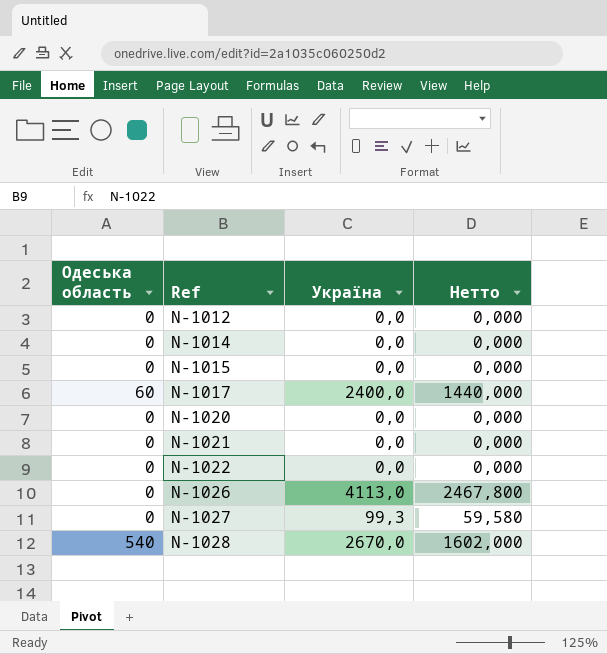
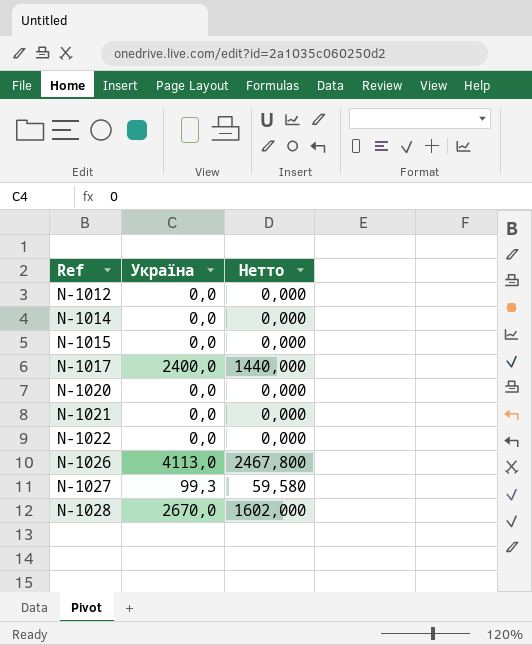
column Одеська область | position: 1 -> none

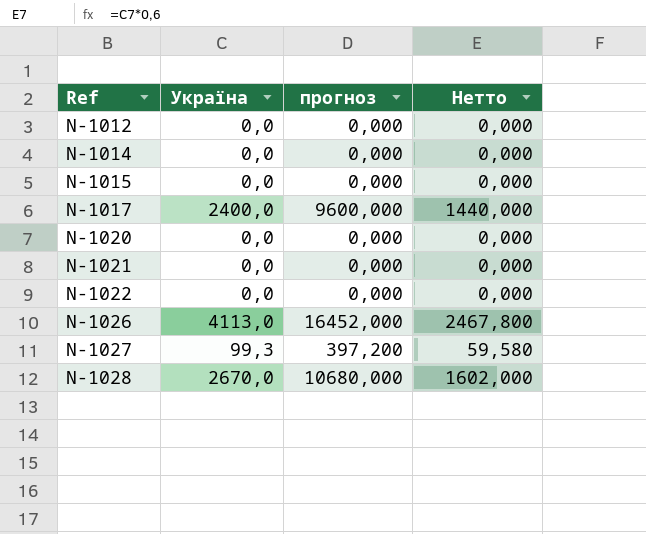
column прогноз | formula: none -> [Україна] * 4

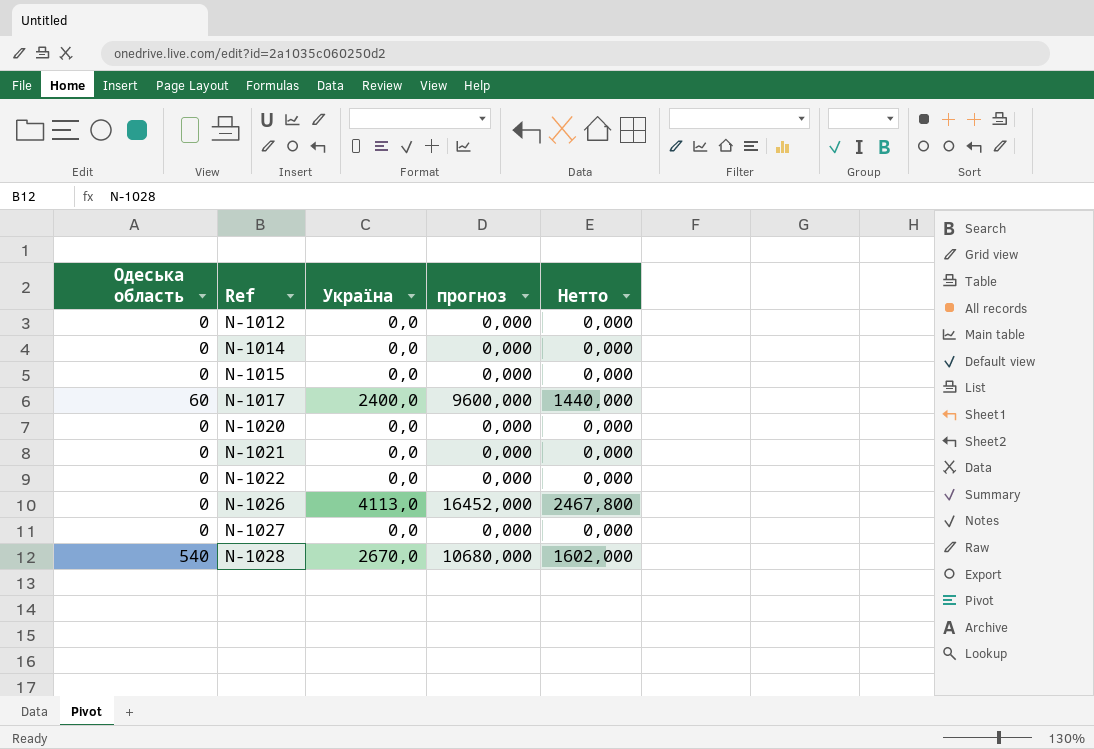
column Одеська область | position: none -> 1
N-1027 | Україна: 99,3 -> 0,0
N-1027 | прогноз: 397,200 -> 0,000
N-1027 | Нетто: 59,580 -> 0,000

